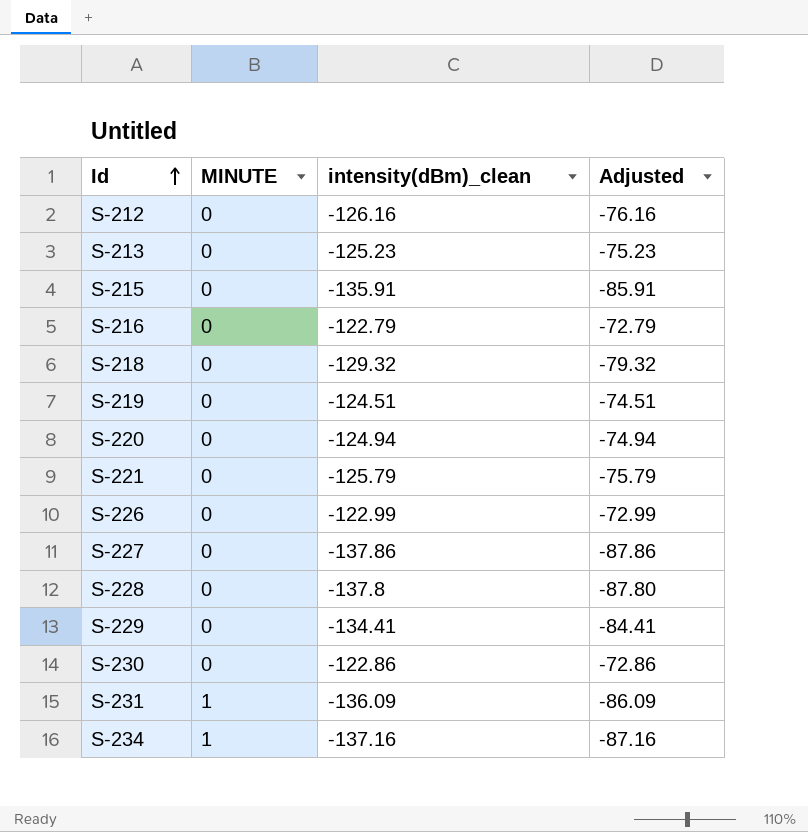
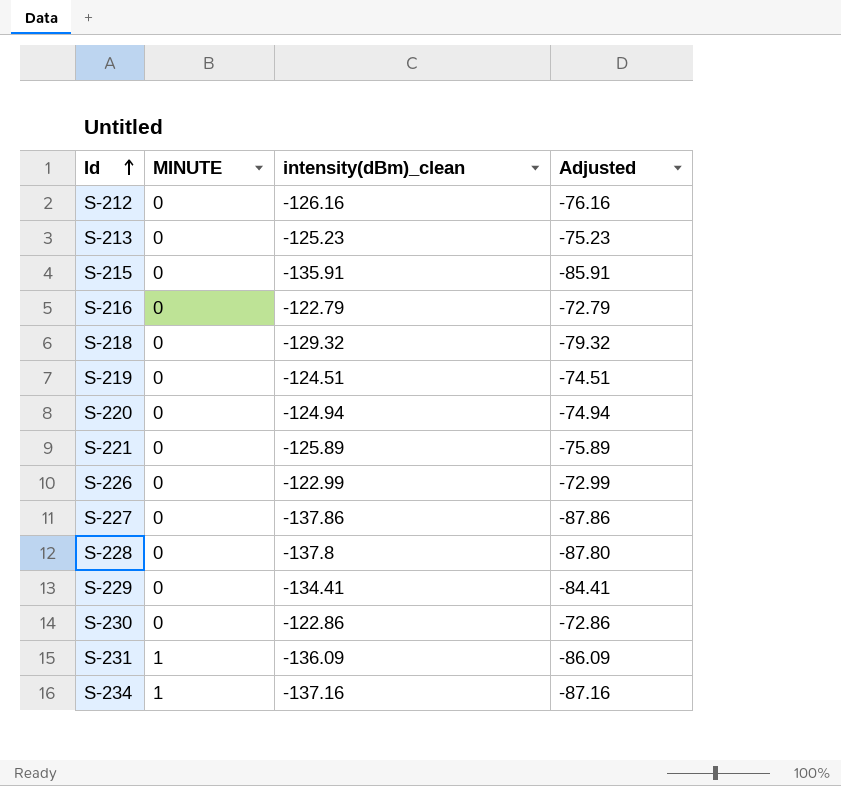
S-221 | intensity(dBm)_clean: -125.79 -> -125.89
S-221 | Adjusted: -75.79 -> -75.89

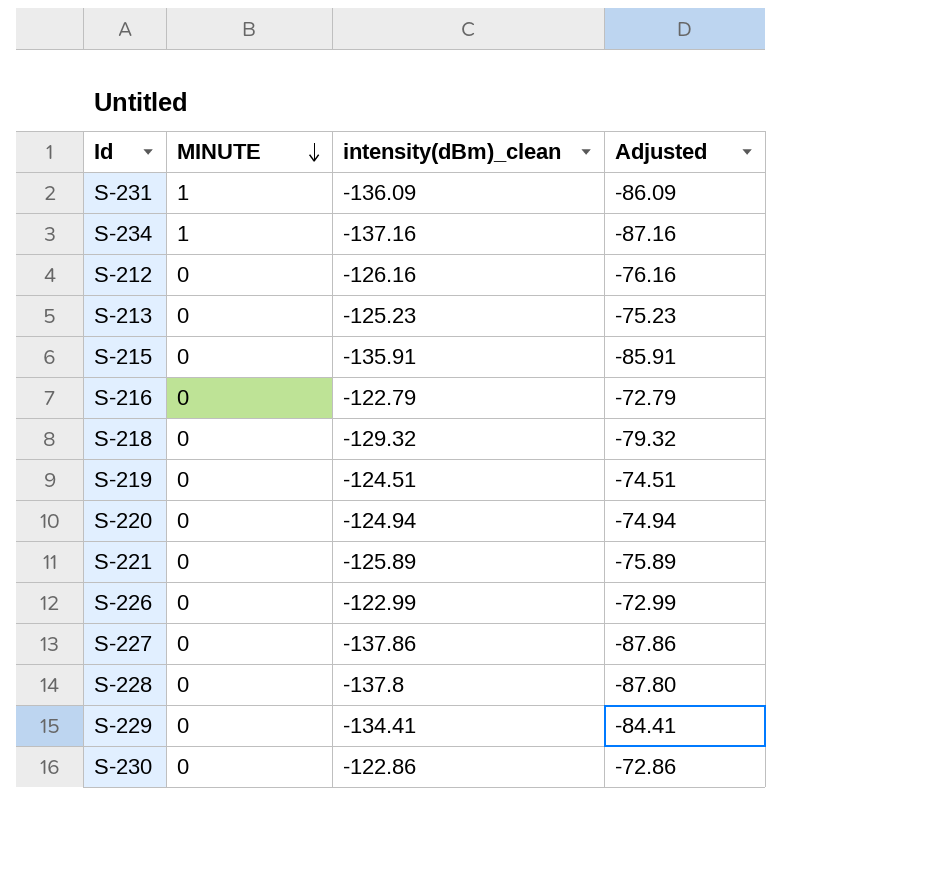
row order: Id ascending -> MINUTE descending

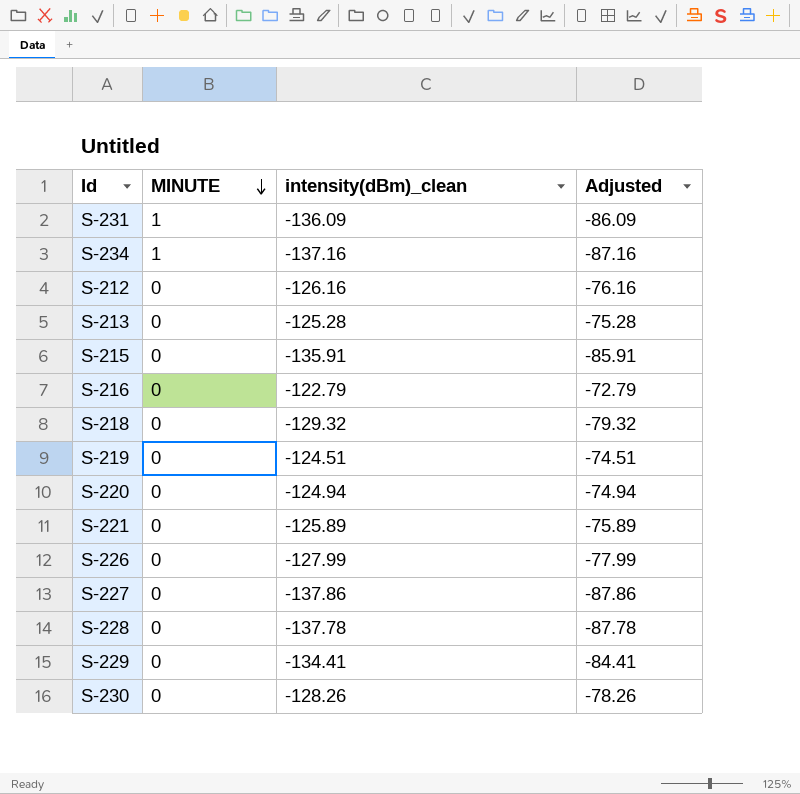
S-213 | intensity(dBm)_clean: -125.23 -> -125.28
S-213 | Adjusted: -75.23 -> -75.28
S-226 | intensity(dBm)_clean: -122.99 -> -127.99
S-226 | Adjusted: -72.99 -> -77.99
S-228 | intensity(dBm)_clean: -137.8 -> -137.78
S-228 | Adjusted: -87.80 -> -87.78
S-230 | intensity(dBm)_clean: -122.86 -> -128.26
S-230 | Adjusted: -72.86 -> -78.26

